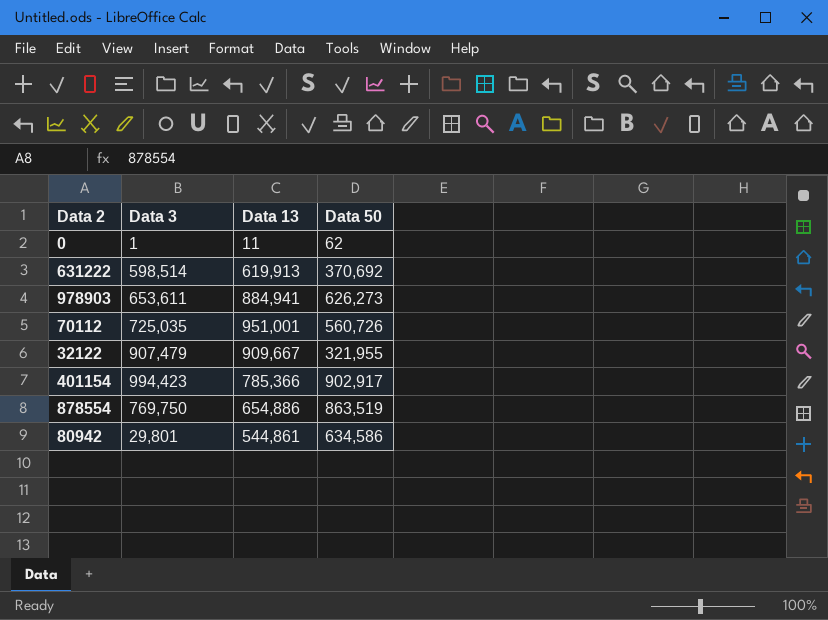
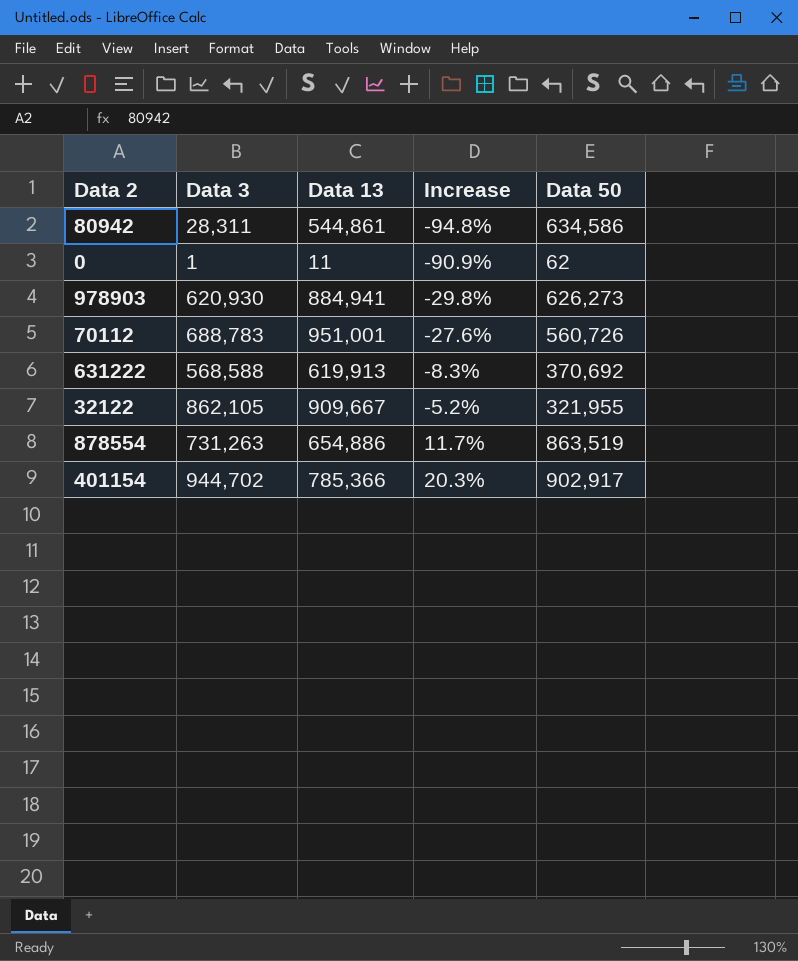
row order: none -> Increase ascending
column Increase | formula: none -> ([Data 3] - [Data 13]) / [Data 13]
80942 | Data 3: 29,801 -> 28,311
978903 | Data 3: 653,611 -> 620,930
70112 | Data 3: 725,035 -> 688,783
631222 | Data 3: 598,514 -> 568,588
32122 | Data 3: 907,479 -> 862,105
878554 | Data 3: 769,750 -> 731,263
401154 | Data 3: 994,423 -> 944,702

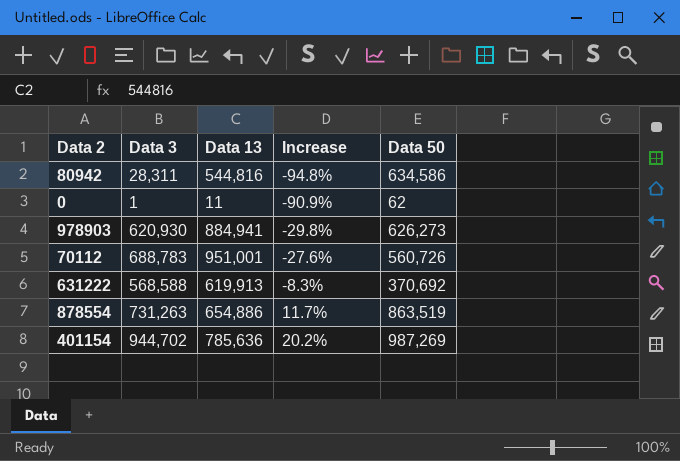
row 32122: 862,105 | 909,667 | -5.2% | 321,955 -> none
80942 | Data 13: 544,861 -> 544,816
401154 | Data 13: 785,366 -> 785,636
401154 | Increase: 20.3% -> 20.2%
401154 | Data 50: 902,917 -> 987,269

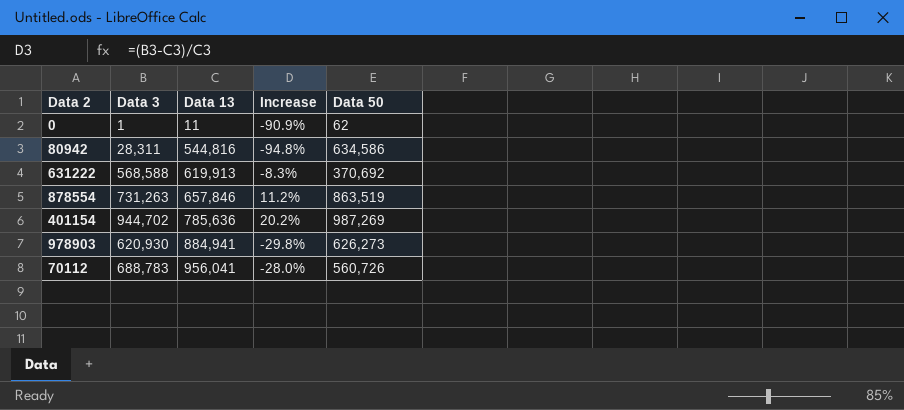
row order: Increase ascending -> Data 13 ascending
878554 | Data 13: 654,886 -> 657,846
878554 | Increase: 11.7% -> 11.2%
70112 | Data 13: 951,001 -> 956,041
70112 | Increase: -27.6% -> -28.0%

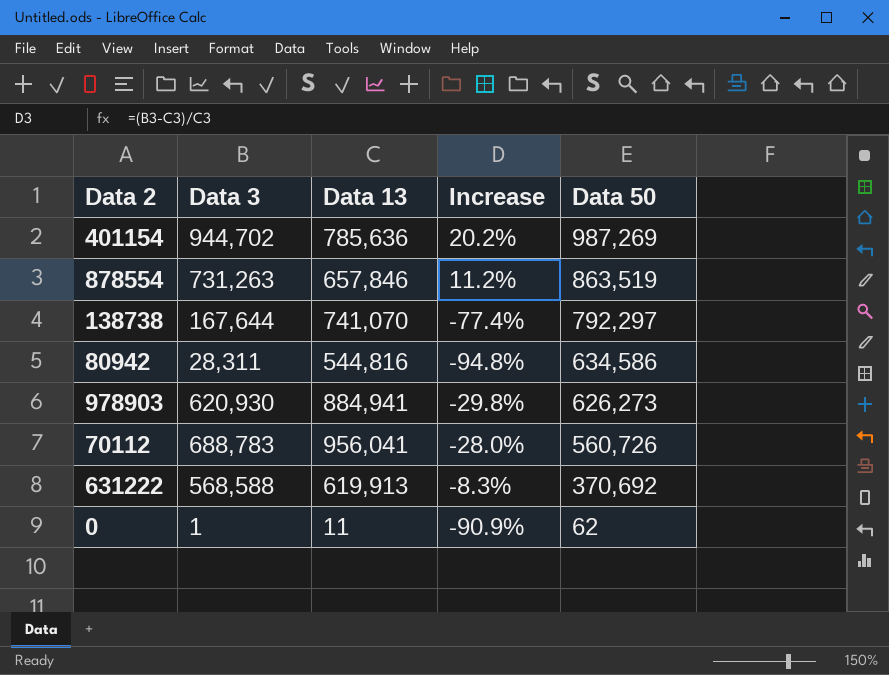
row order: Data 13 ascending -> Data 50 descending
row 138738: none -> 167,644 | 741,070 | -77.4% | 792,297

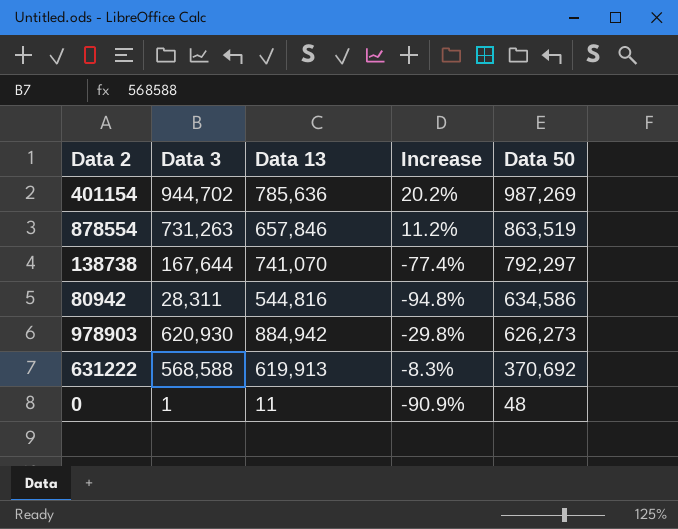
row 70112: 688,783 | 956,041 | -28.0% | 560,726 -> none
978903 | Data 13: 884,941 -> 884,942
0 | Data 50: 62 -> 48

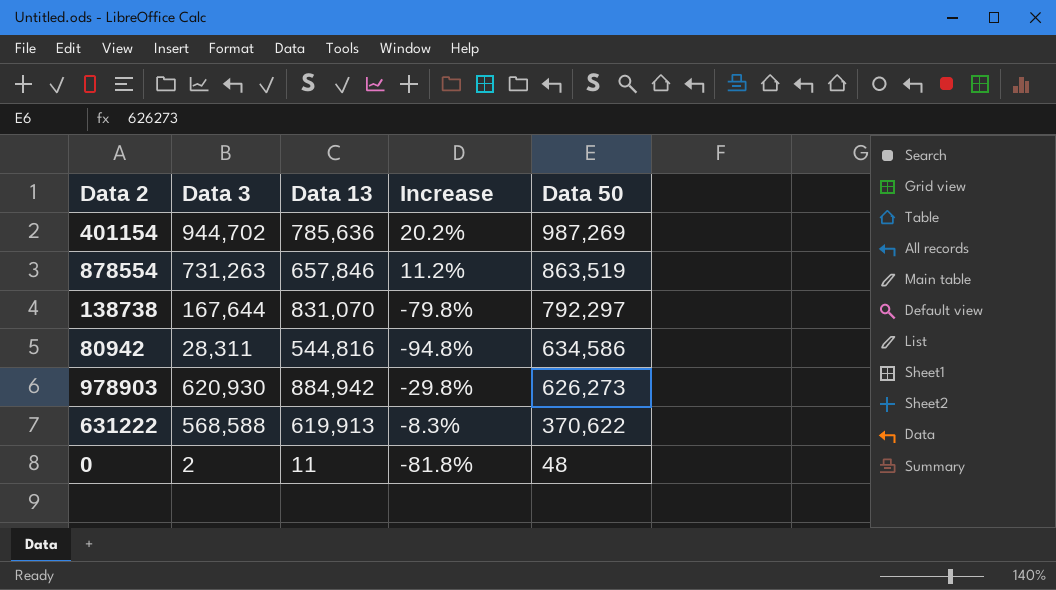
138738 | Data 13: 741,070 -> 831,070
138738 | Increase: -77.4% -> -79.8%
631222 | Data 50: 370,692 -> 370,622
0 | Data 3: 1 -> 2
0 | Increase: -90.9% -> -81.8%

